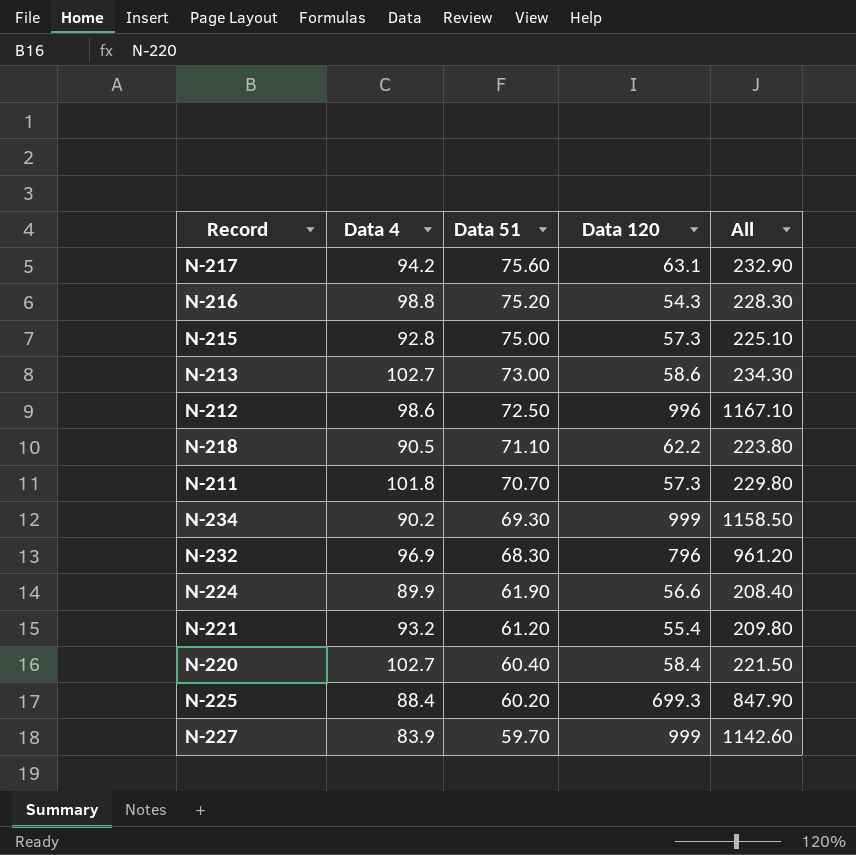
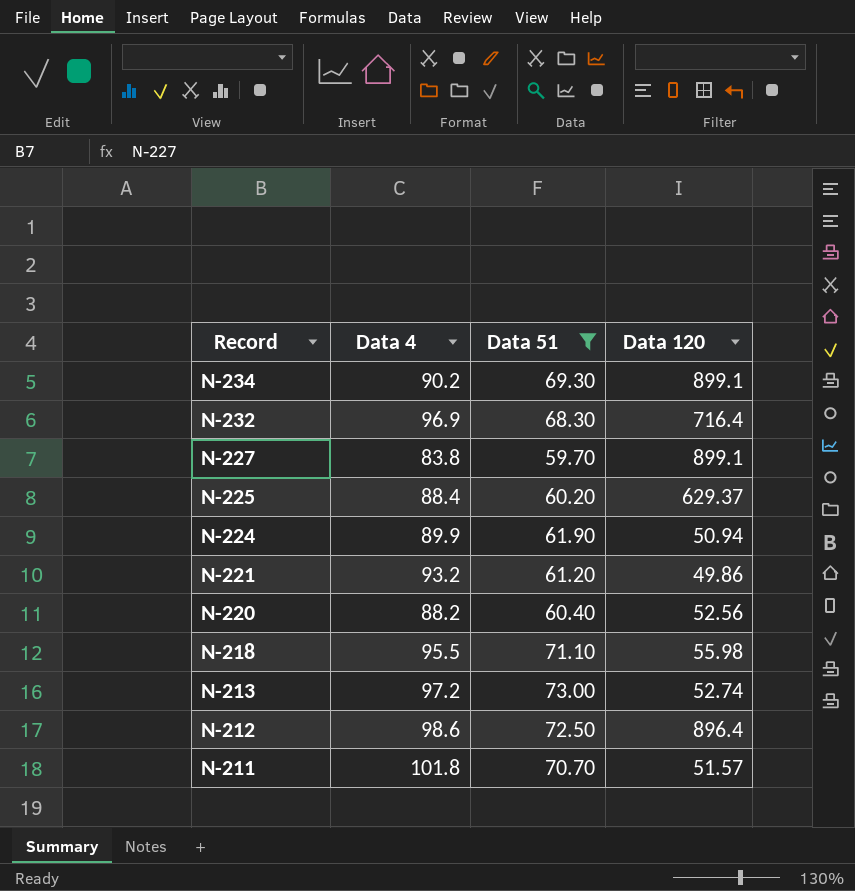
filter: none -> Data 51 <= 73.00
row order: Data 51 descending -> Record descending
column All | formula: [Data 4] + [Data 51] + [Data 120] -> none
N-234 | Data 120: 999 -> 899.1
N-232 | Data 120: 796 -> 716.4
N-227 | Data 4: 83.9 -> 83.8
N-227 | Data 120: 999 -> 899.1
N-225 | Data 120: 699.3 -> 629.37
N-224 | Data 120: 56.6 -> 50.94
N-221 | Data 120: 55.4 -> 49.86
N-220 | Data 4: 102.7 -> 88.2
N-220 | Data 120: 58.4 -> 52.56
N-218 | Data 4: 90.5 -> 95.5
N-218 | Data 120: 62.2 -> 55.98
N-213 | Data 4: 102.7 -> 97.2
N-213 | Data 120: 58.6 -> 52.74
N-212 | Data 120: 996 -> 896.4
N-211 | Data 120: 57.3 -> 51.57

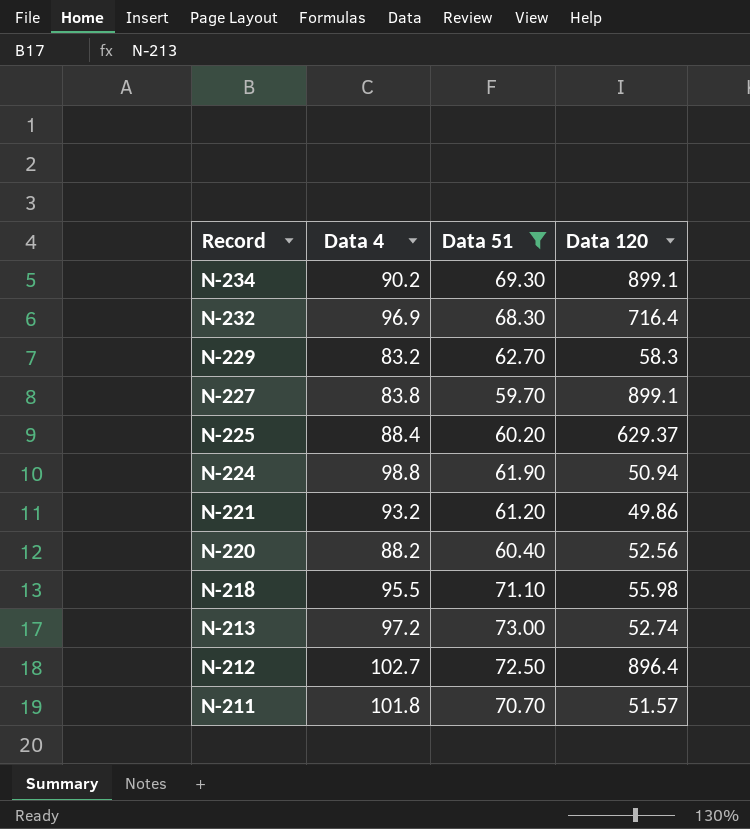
row N-229: none -> 83.2 | 62.70 | 58.3
N-224 | Data 4: 89.9 -> 98.8
N-212 | Data 4: 98.6 -> 102.7

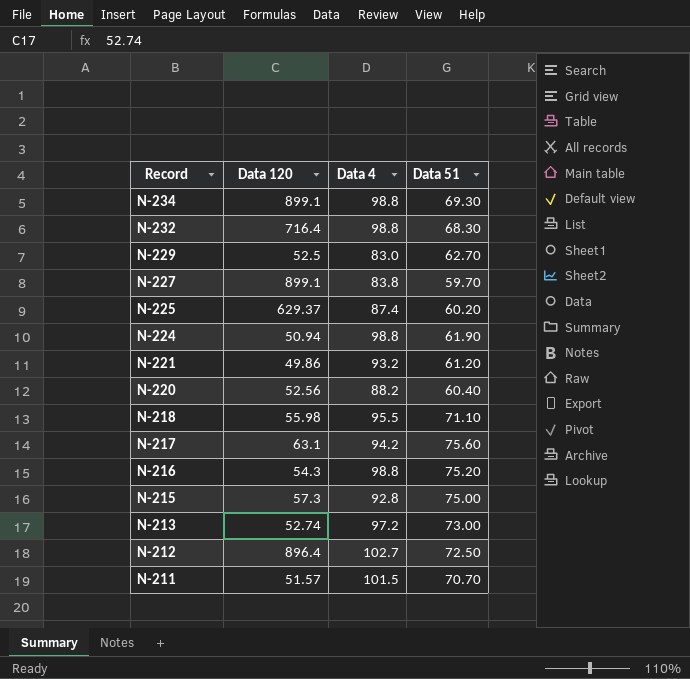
filter: Data 51 <= 73.00 -> none
column Data 120 | position: 4 -> 2
N-234 | Data 4: 90.2 -> 98.8
N-232 | Data 4: 96.9 -> 98.8
N-229 | Data 120: 58.3 -> 52.5
N-229 | Data 4: 83.2 -> 83.0
N-225 | Data 4: 88.4 -> 87.4
N-211 | Data 4: 101.8 -> 101.5

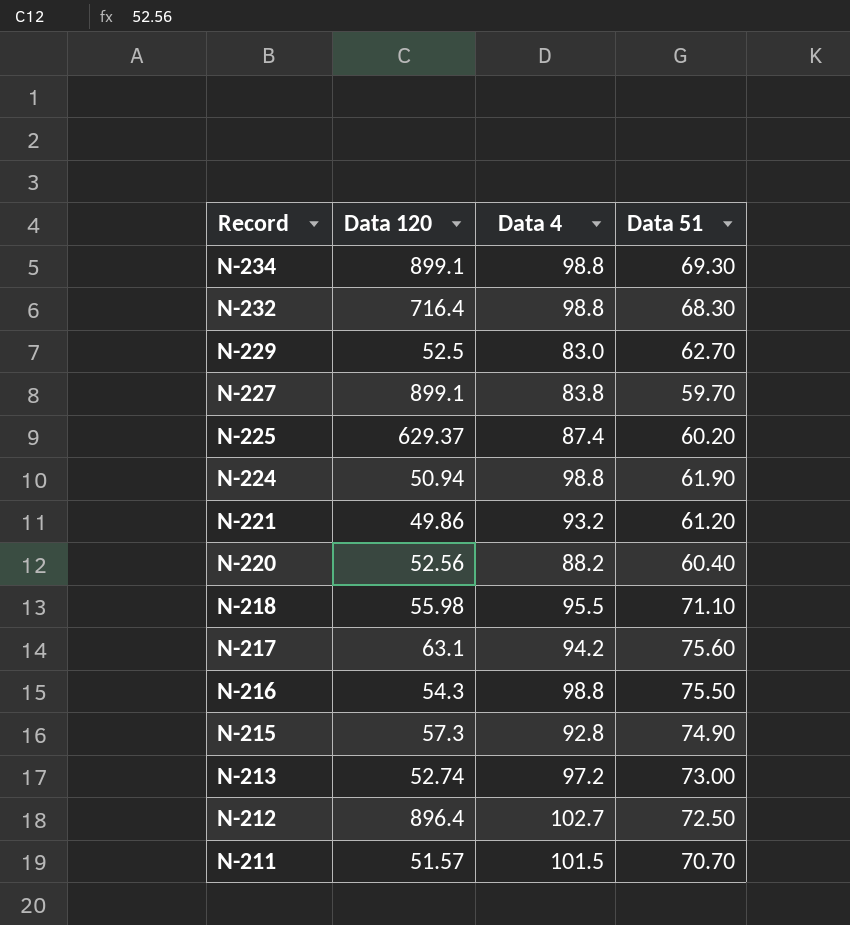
N-216 | Data 51: 75.20 -> 75.50
N-215 | Data 51: 75.00 -> 74.90

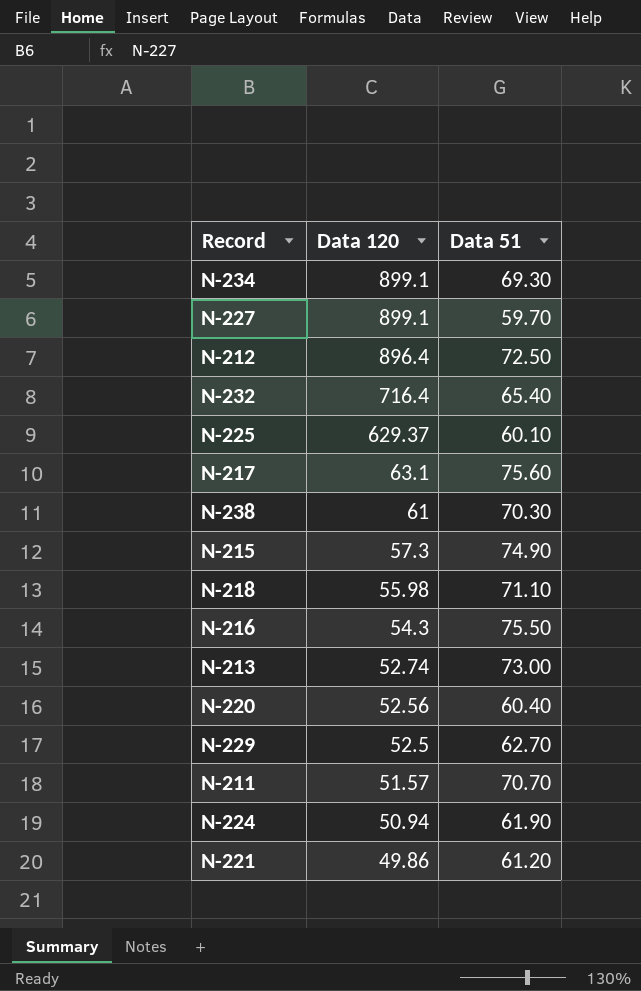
row order: Record descending -> Data 120 descending
column Data 4 | position: 3 -> none
N-232 | Data 51: 68.30 -> 65.40
N-225 | Data 51: 60.20 -> 60.10
row N-238: none -> 61 | 70.30

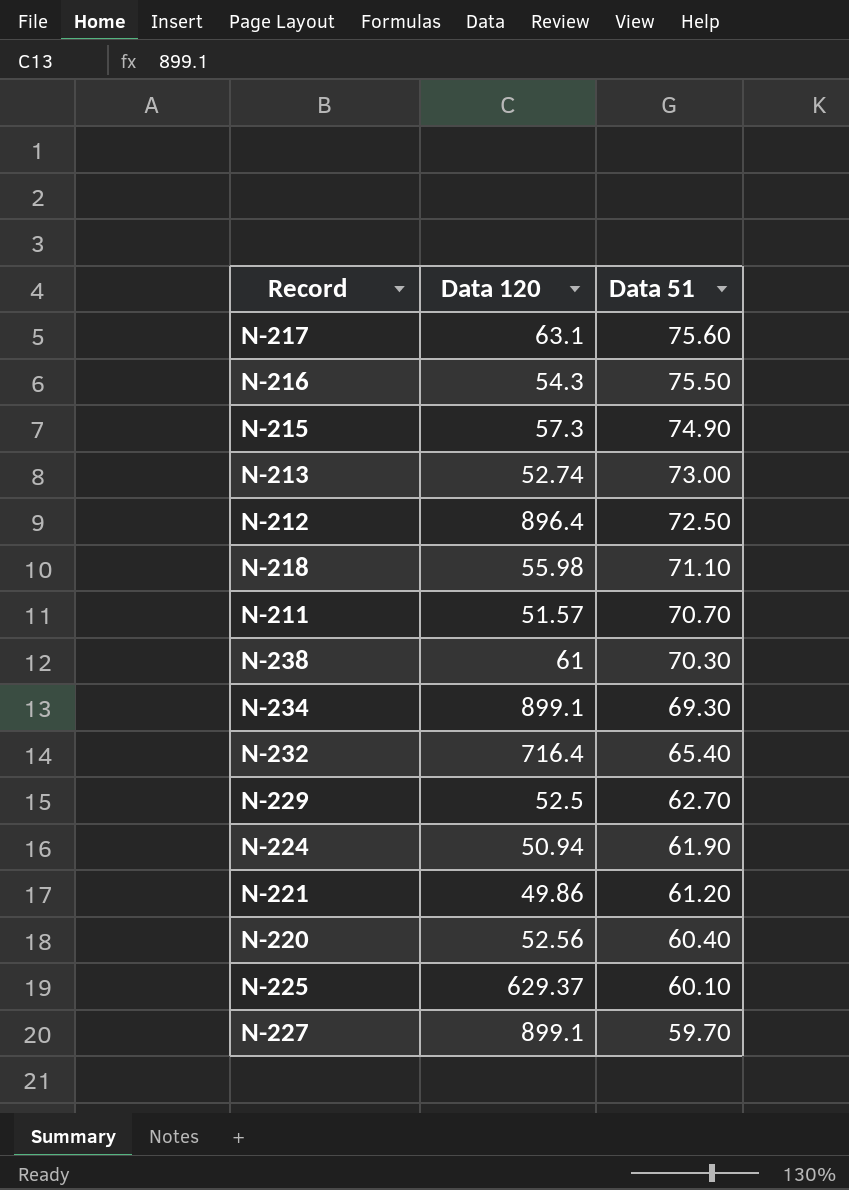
row order: Data 120 descending -> Data 51 descending

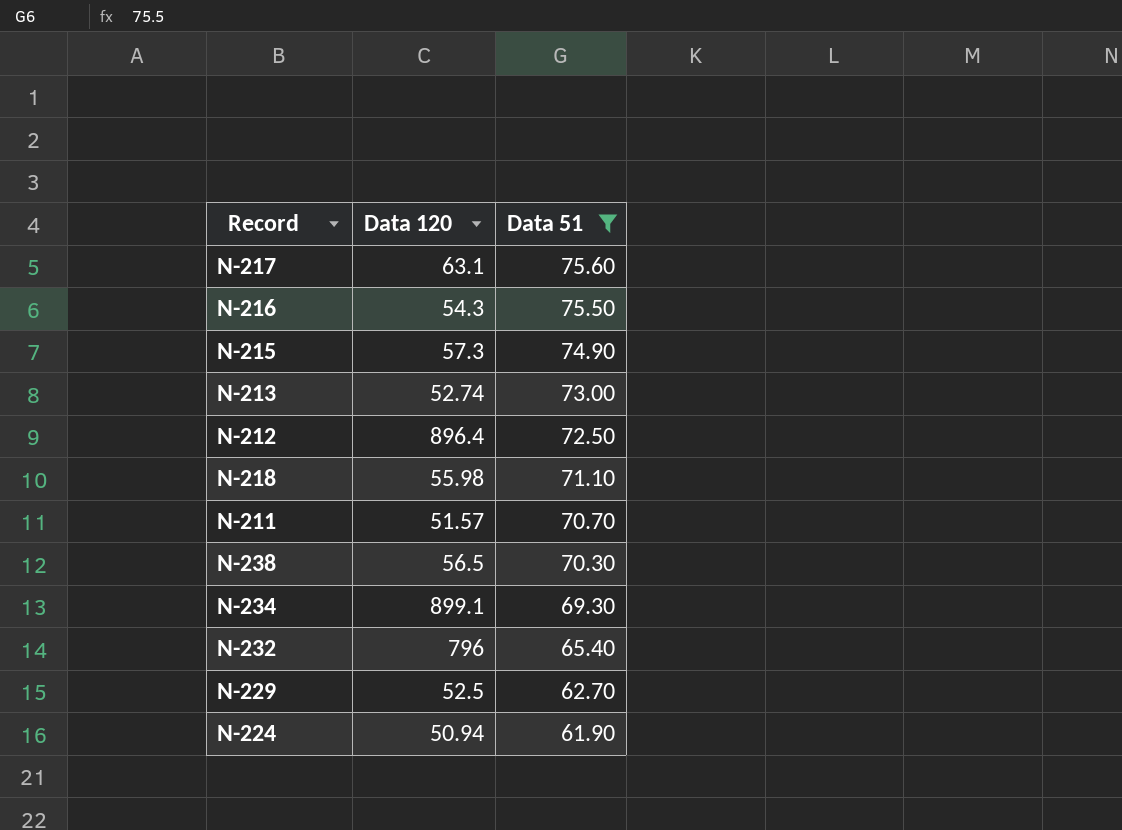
filter: none -> Data 51 >= 61.90
N-238 | Data 120: 61 -> 56.5
N-232 | Data 120: 716.4 -> 796

